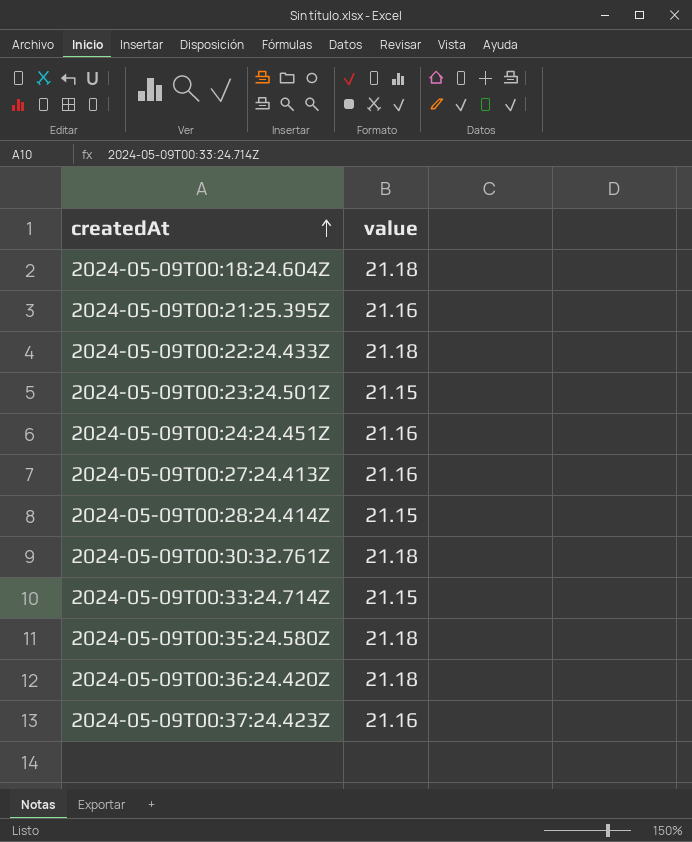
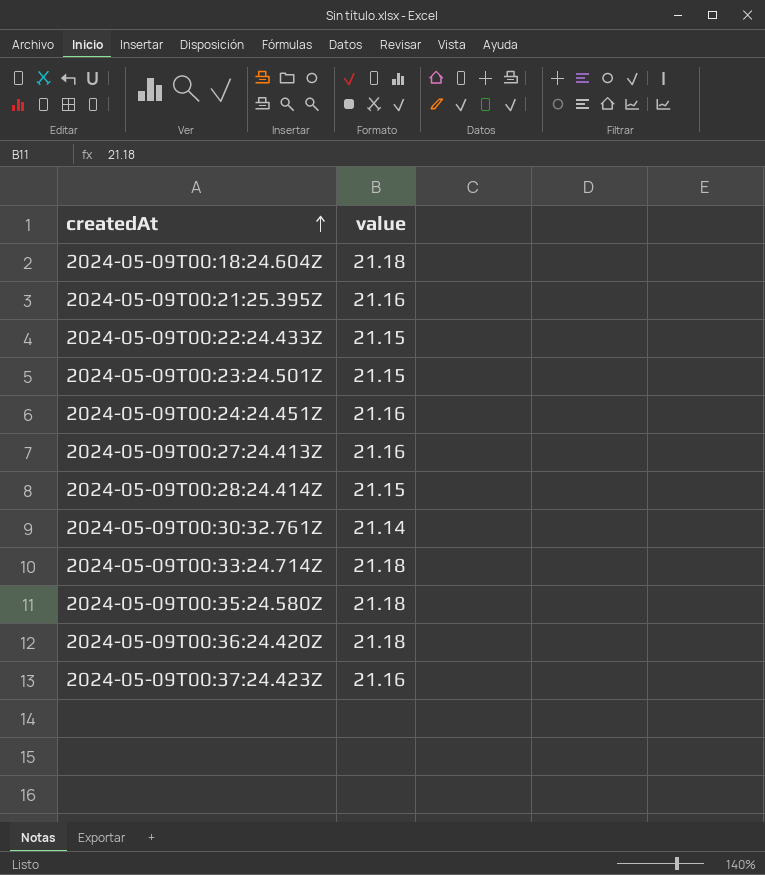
2024-05-09T00:22:24.433Z | value: 21.18 -> 21.15
2024-05-09T00:30:32.761Z | value: 21.18 -> 21.14
2024-05-09T00:33:24.714Z | value: 21.15 -> 21.18

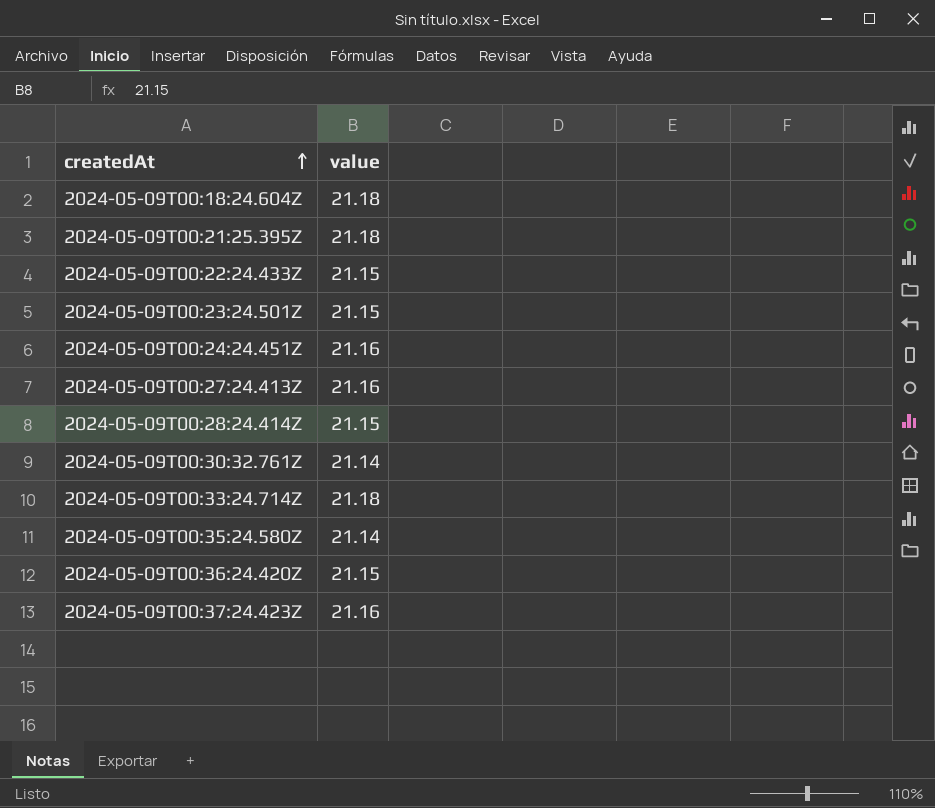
2024-05-09T00:21:25.395Z | value: 21.16 -> 21.18
2024-05-09T00:35:24.580Z | value: 21.18 -> 21.14
2024-05-09T00:36:24.420Z | value: 21.18 -> 21.15

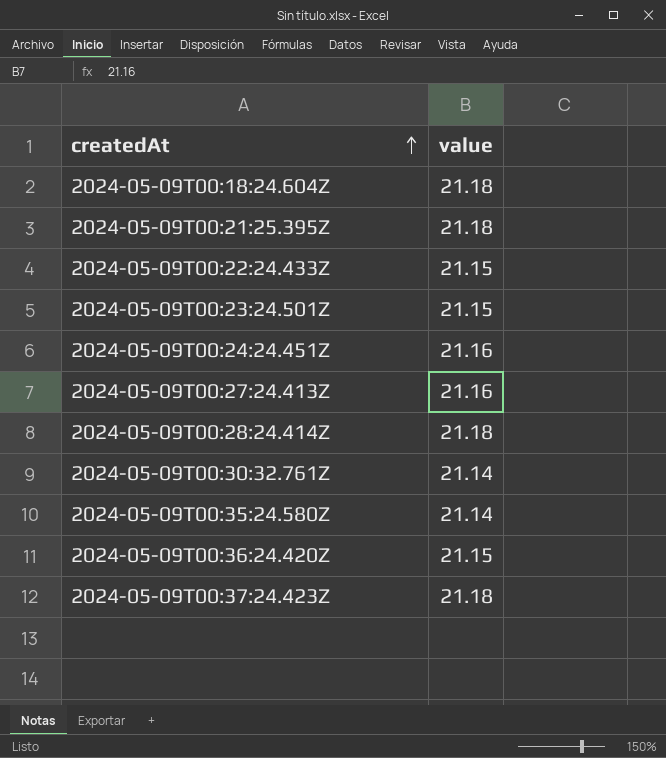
row 2024-05-09T00:33:24.714Z: 21.18 -> none
2024-05-09T00:28:24.414Z | value: 21.15 -> 21.18
2024-05-09T00:37:24.423Z | value: 21.16 -> 21.18

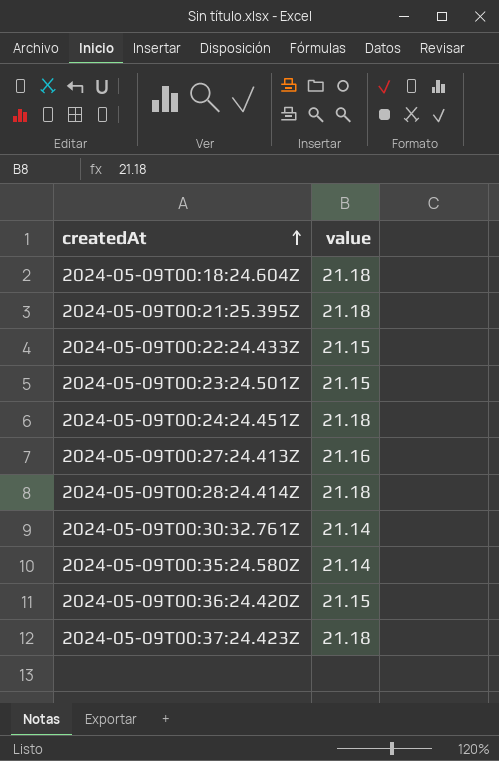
2024-05-09T00:24:24.451Z | value: 21.16 -> 21.18

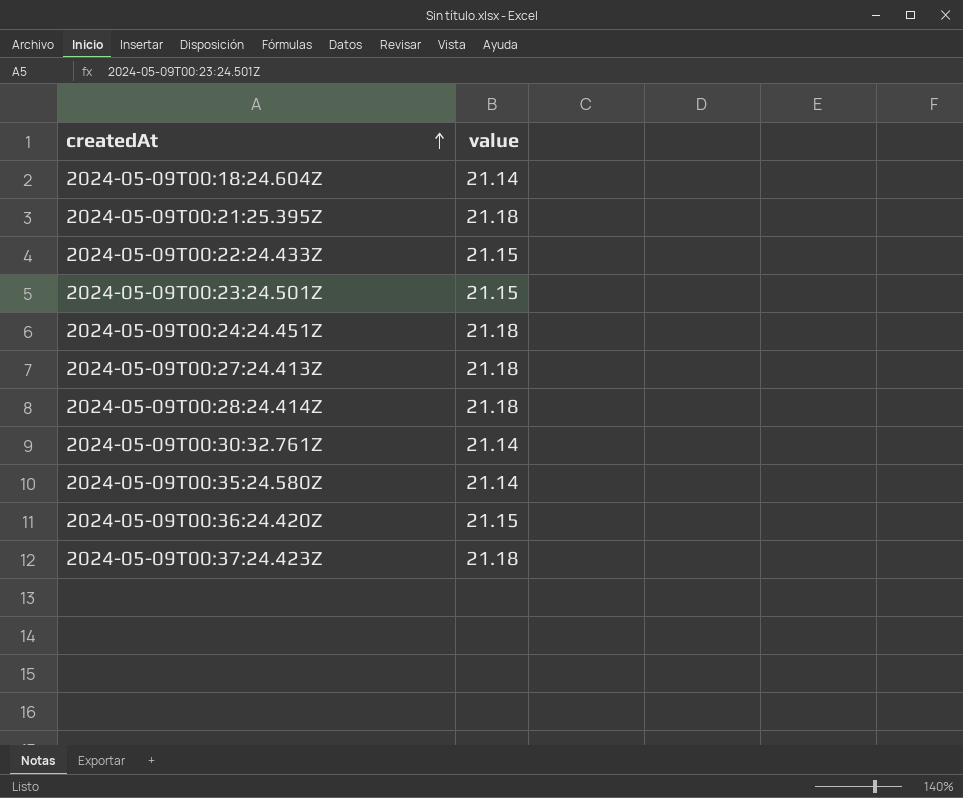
2024-05-09T00:18:24.604Z | value: 21.18 -> 21.14
2024-05-09T00:27:24.413Z | value: 21.16 -> 21.18

